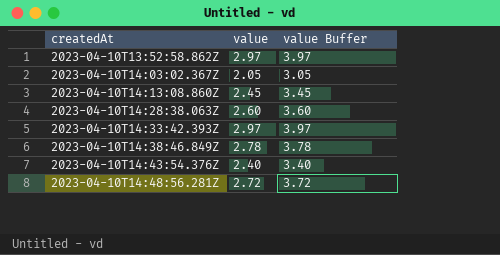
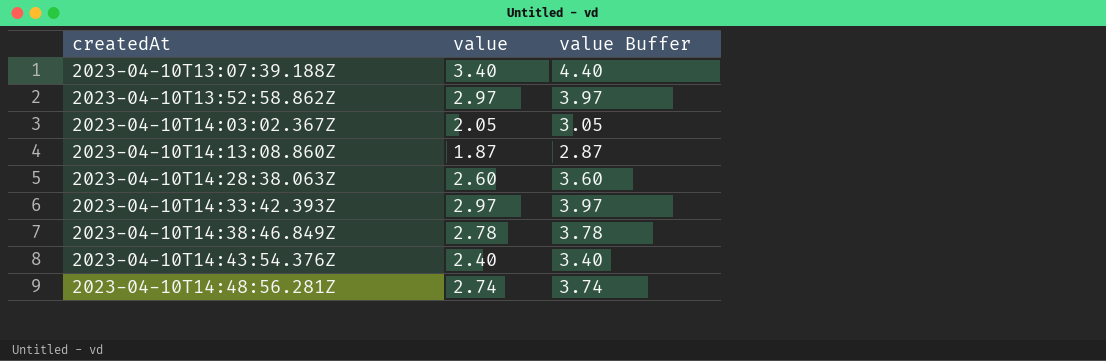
row 2023-04-10T13:07:39.188Z: none -> 3.40 | 4.40
2023-04-10T14:13:08.860Z | value: 2.45 -> 1.87
2023-04-10T14:13:08.860Z | value Buffer: 3.45 -> 2.87
2023-04-10T14:48:56.281Z | value: 2.72 -> 2.74
2023-04-10T14:48:56.281Z | value Buffer: 3.72 -> 3.74

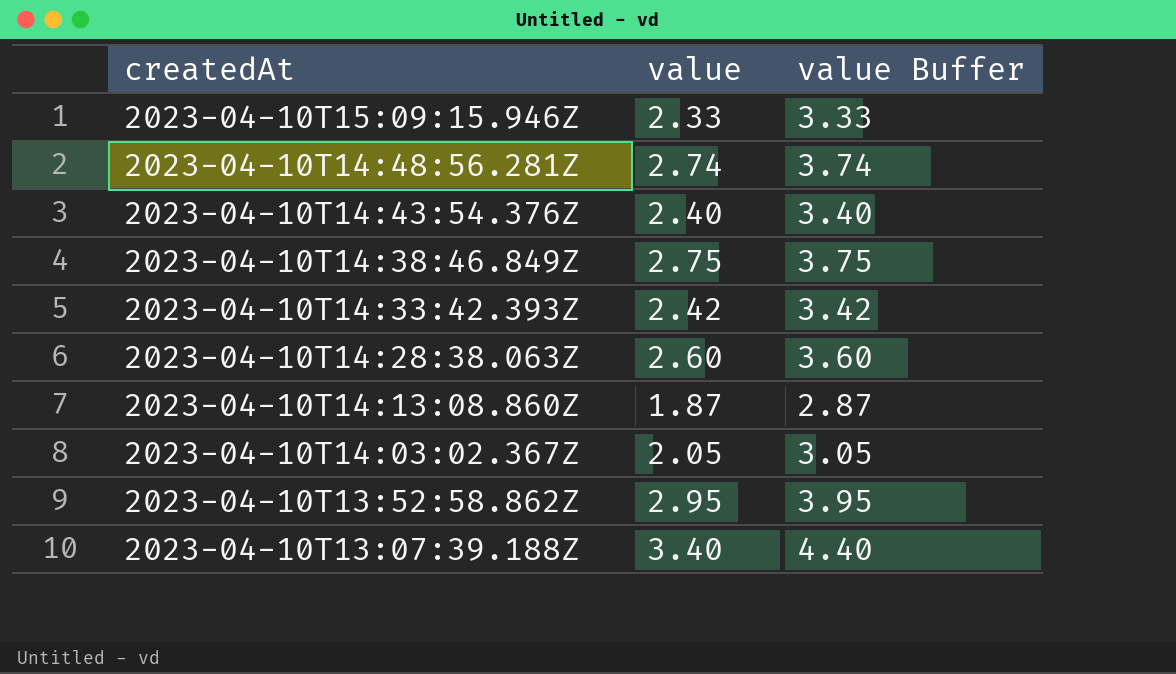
row order: createdAt ascending -> createdAt descending
row 2023-04-10T15:09:15.946Z: none -> 2.33 | 3.33
2023-04-10T14:38:46.849Z | value: 2.78 -> 2.75
2023-04-10T14:38:46.849Z | value Buffer: 3.78 -> 3.75
2023-04-10T14:33:42.393Z | value: 2.97 -> 2.42
2023-04-10T14:33:42.393Z | value Buffer: 3.97 -> 3.42
2023-04-10T13:52:58.862Z | value: 2.97 -> 2.95
2023-04-10T13:52:58.862Z | value Buffer: 3.97 -> 3.95

